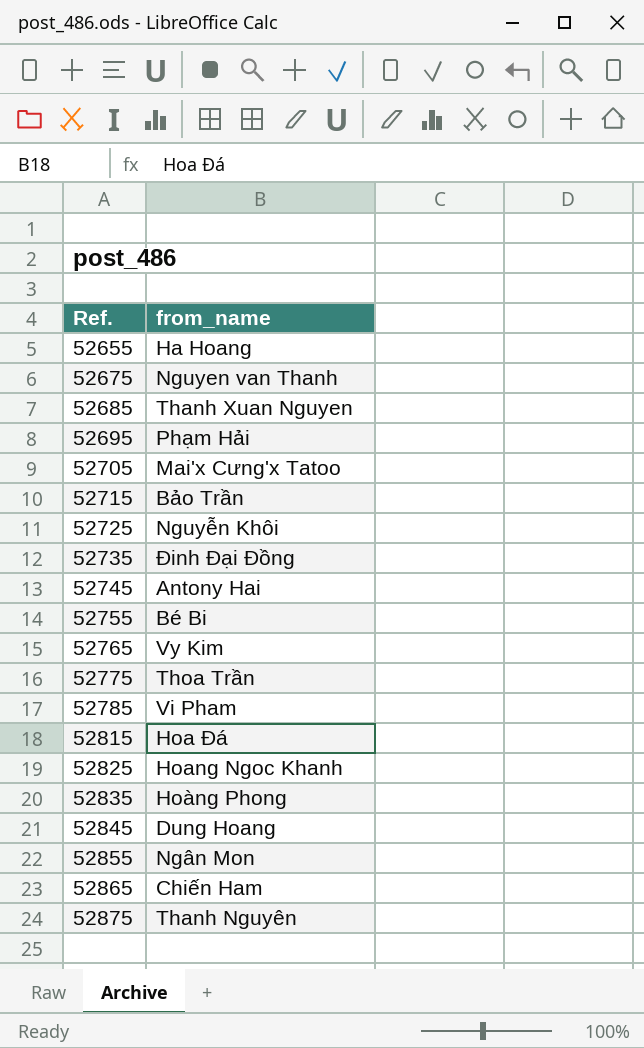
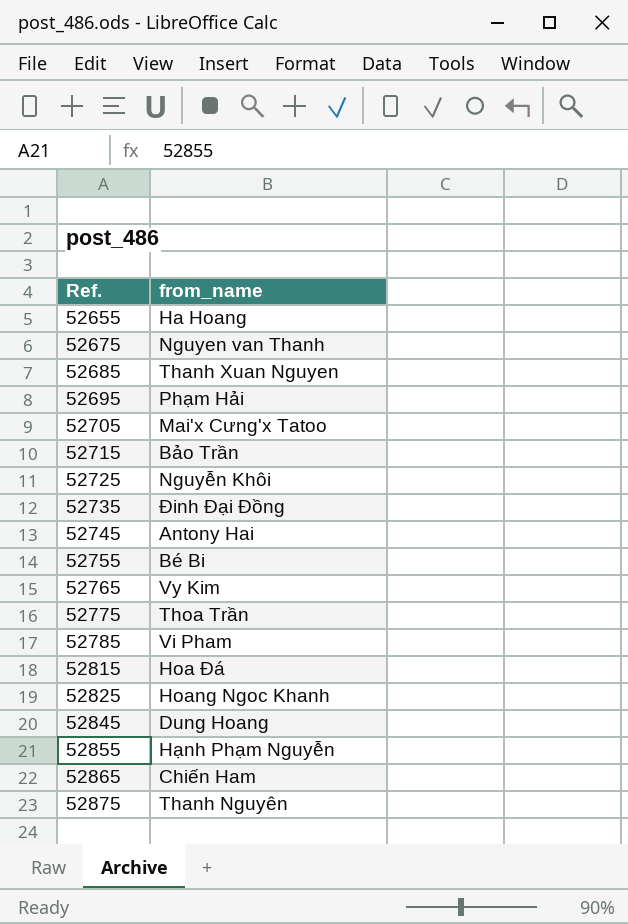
row 52835: Hoàng Phong -> none
52855 | from_name: Ngân Mon -> Hạnh Phạm Nguyễn

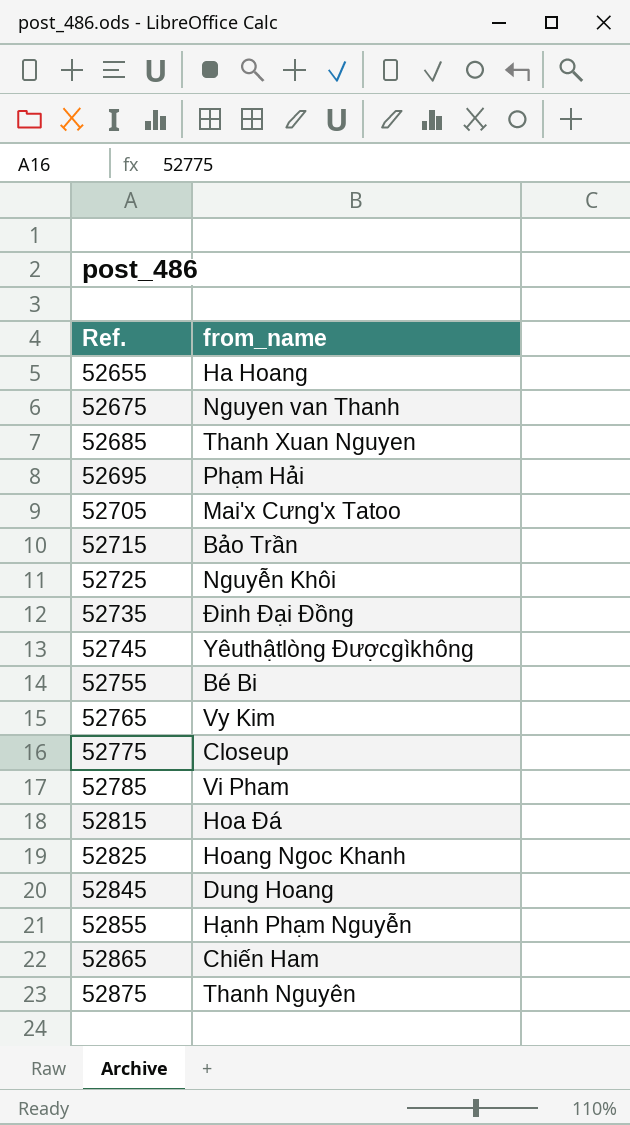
52745 | from_name: Antony Hai -> Yêuthậtlòng Đượcgìkhông
52775 | from_name: Thoa Trần -> Closeup

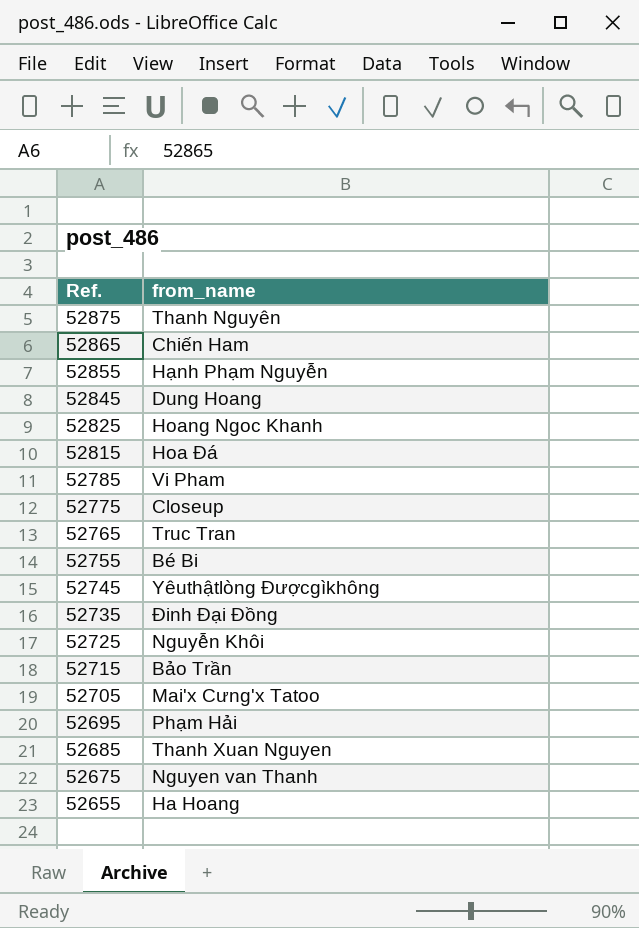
row order: Ref. ascending -> Ref. descending
52765 | from_name: Vy Kim -> Truc Tran

